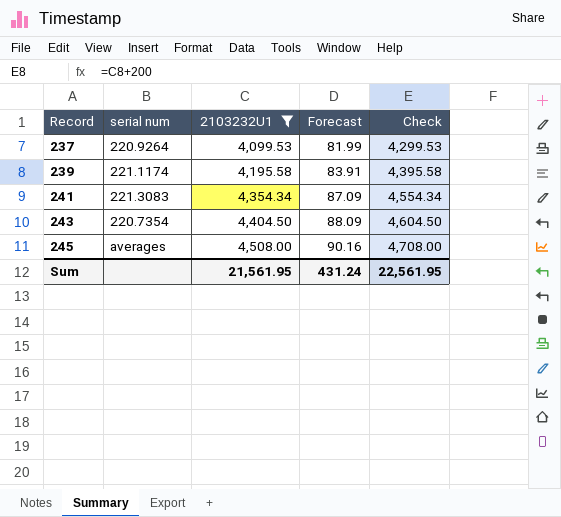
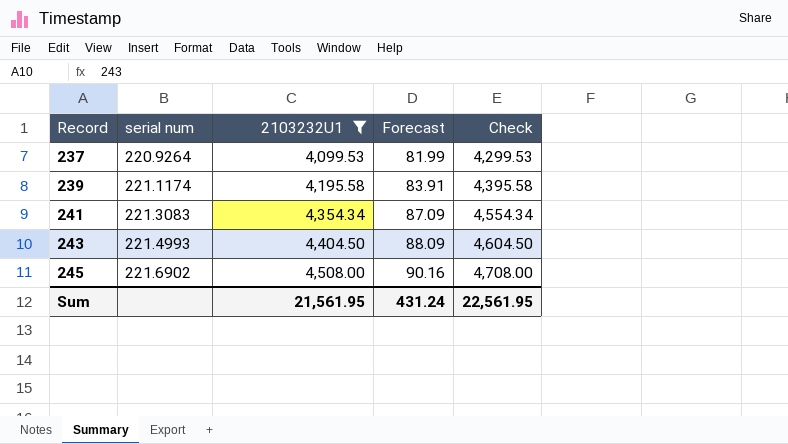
243 | serial num: 220.7354 -> 221.4993
245 | serial num: averages -> 221.6902

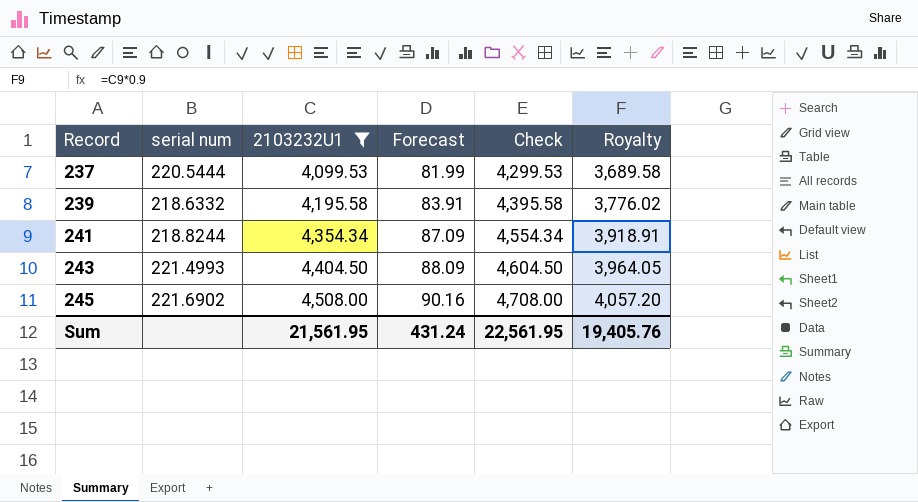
column Royalty | formula: none -> [2103232U1] * 0.9
237 | serial num: 220.9264 -> 220.5444
239 | serial num: 221.1174 -> 218.6332
241 | serial num: 221.3083 -> 218.8244

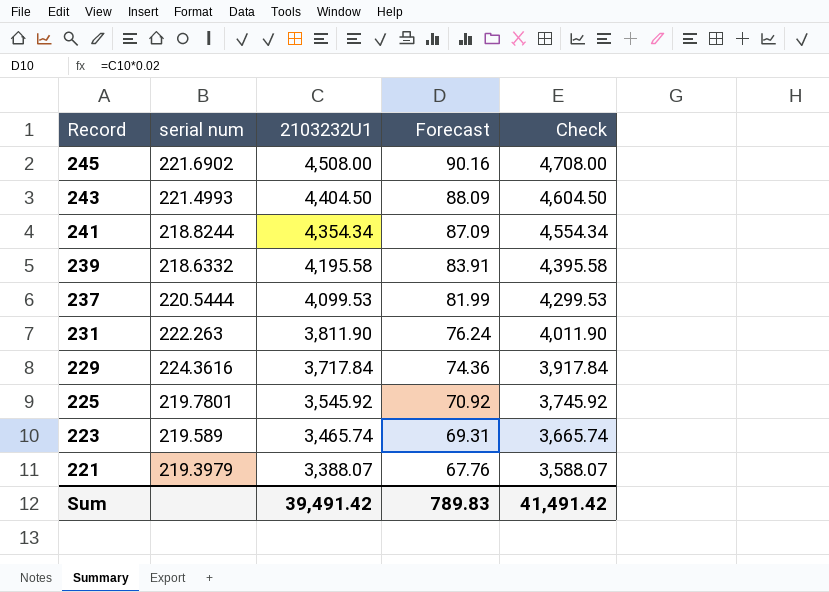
filter: 2103232U1 >= 4,099.53 -> none
row order: Record ascending -> Record descending
column Royalty | formula: [2103232U1] * 0.9 -> none
Sum | 2103232U1: 21,561.95 -> 39,491.42
Sum | Forecast: 431.24 -> 789.83
Sum | Check: 22,561.95 -> 41,491.42

